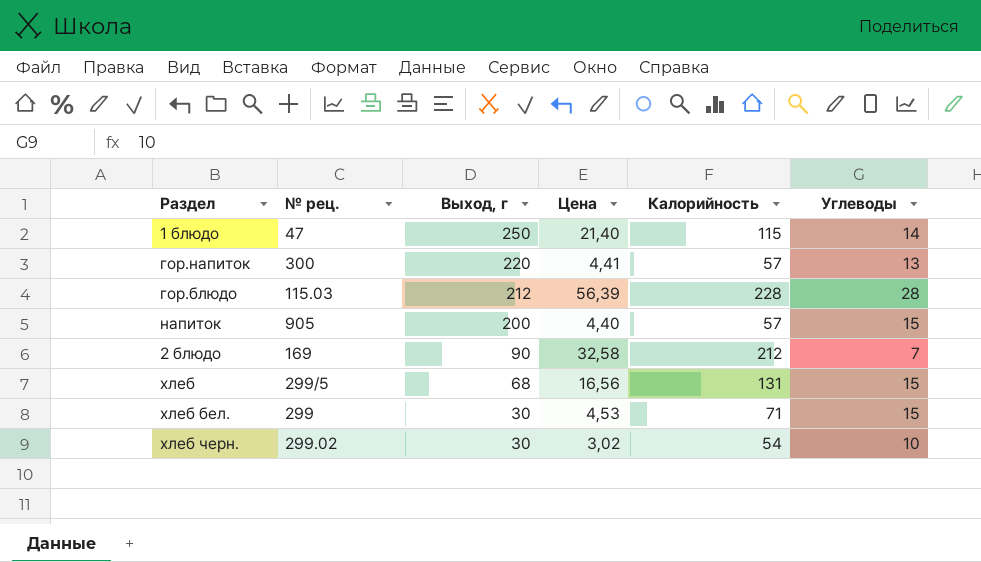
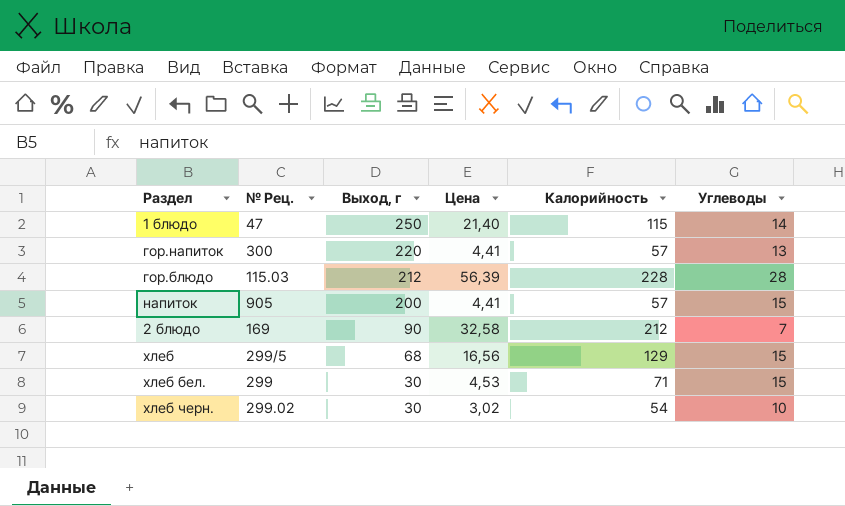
column name: № рец. -> № Рец.
напиток | Цена: 4,40 -> 4,41
хлеб | Калорийность: 131 -> 129

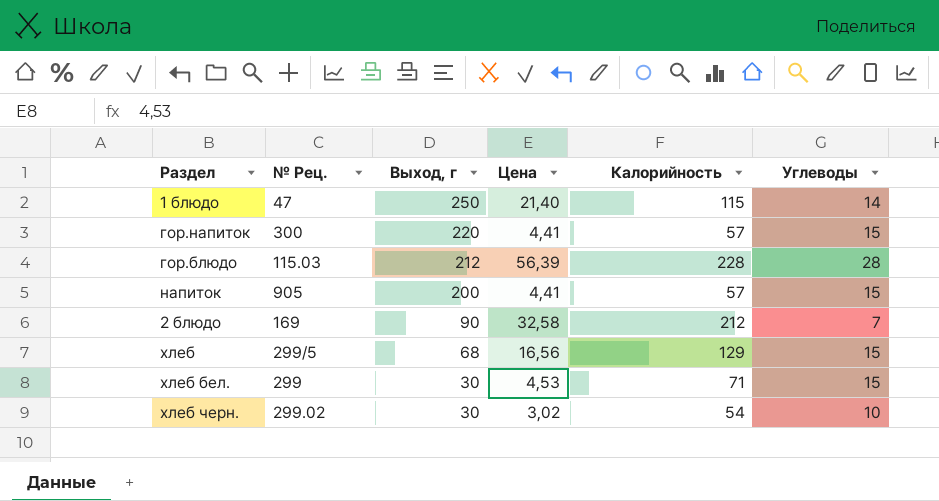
гор.напиток | Углеводы: 13 -> 15

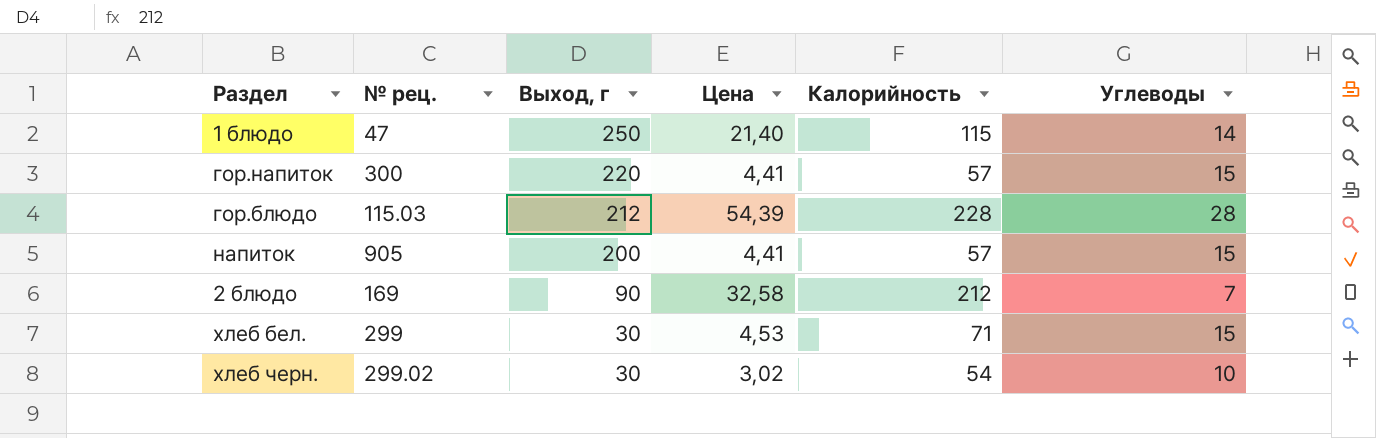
column name: № Рец. -> № рец.
row хлеб: 299/5 | 68 | 16,56 | 129 | 15 -> none
гор.блюдо | Цена: 56,39 -> 54,39

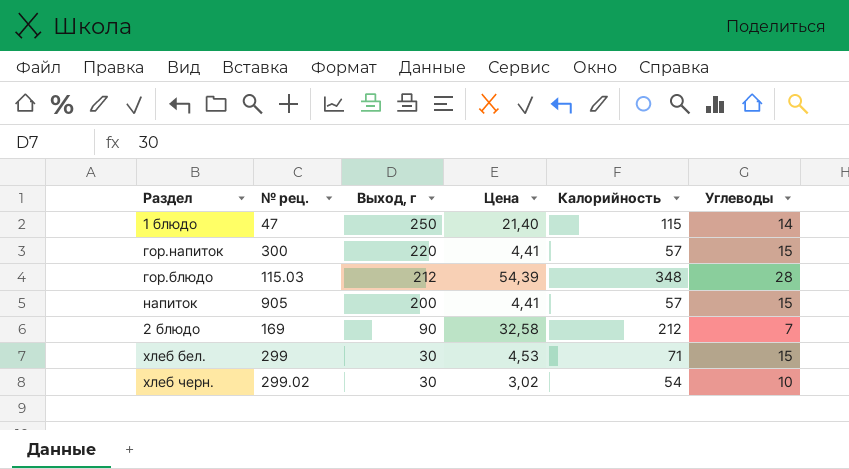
гор.блюдо | Калорийность: 228 -> 348

